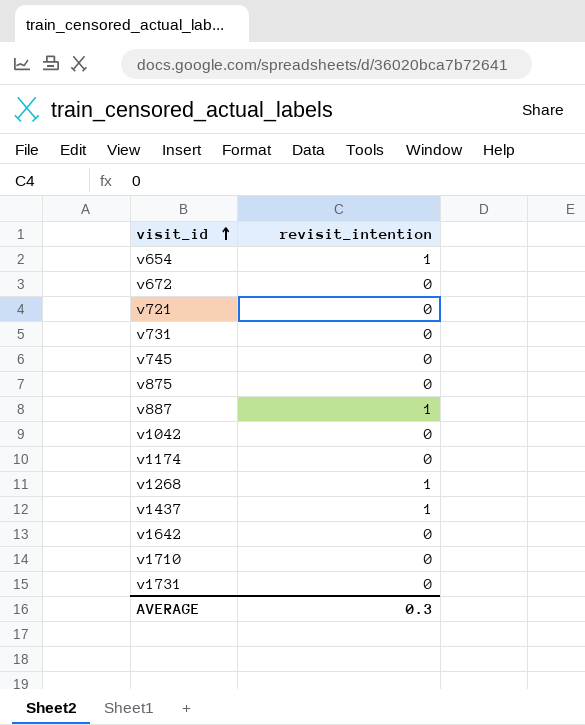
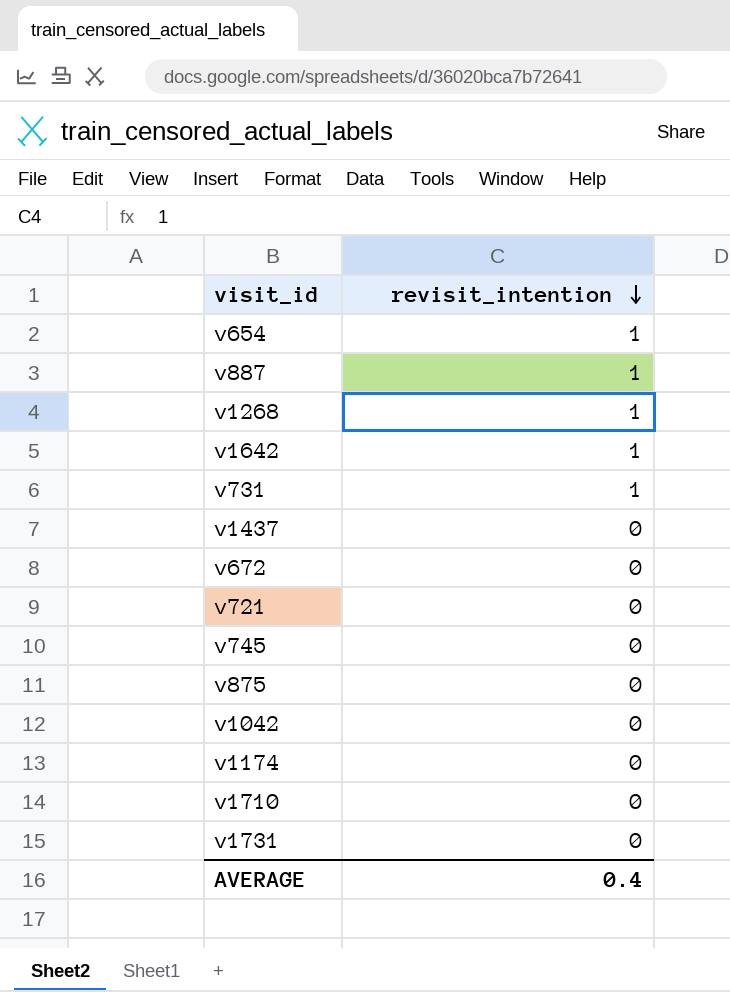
row order: visit_id ascending -> revisit_intention descending
v1642 | revisit_intention: 0 -> 1
v731 | revisit_intention: 0 -> 1
v1437 | revisit_intention: 1 -> 0
AVERAGE | revisit_intention: 0.3 -> 0.4

